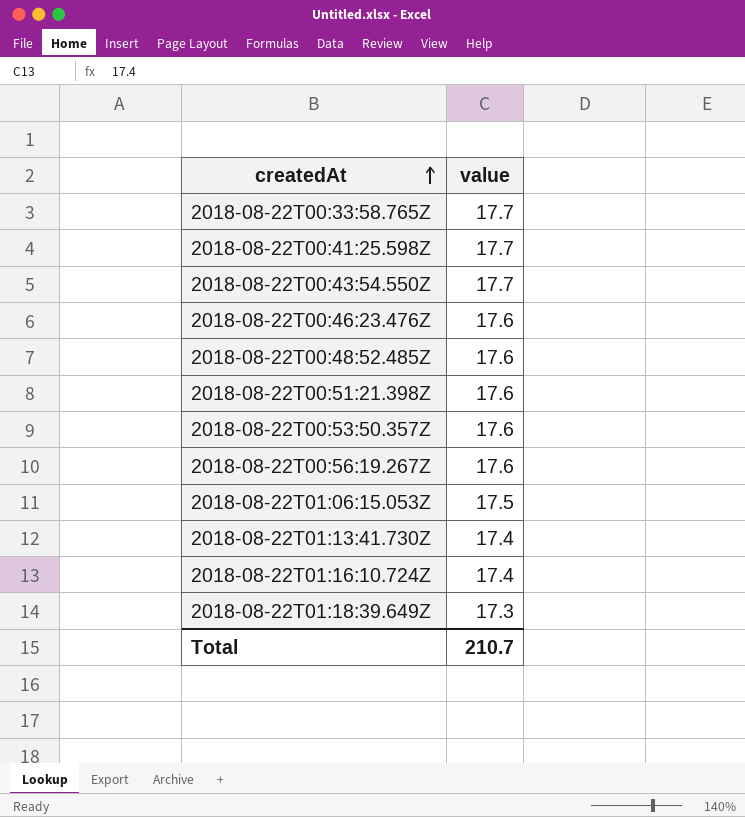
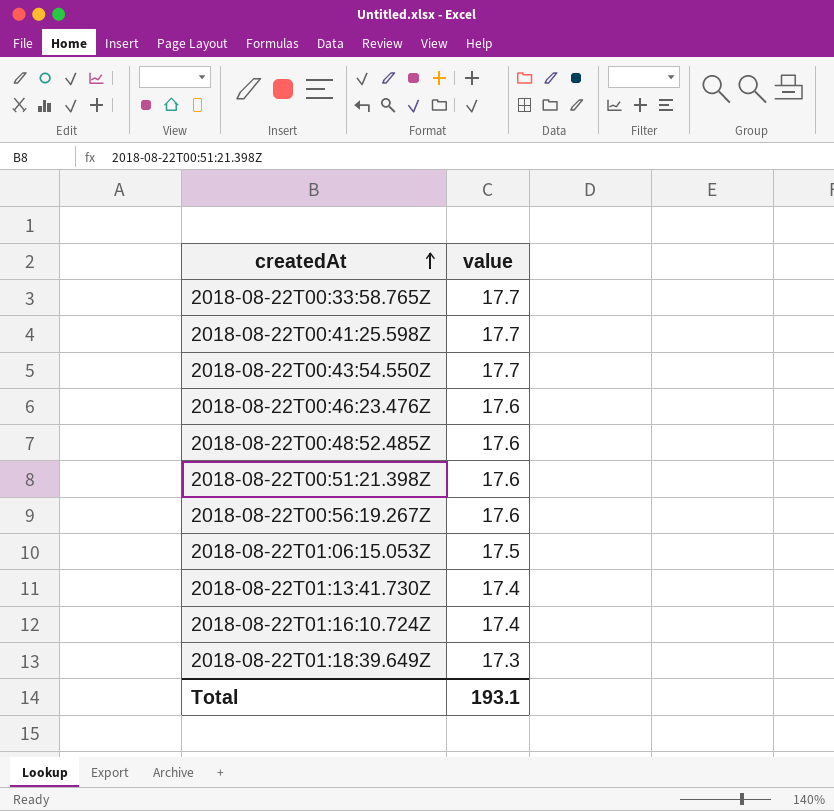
row 2018-08-22T00:53:50.357Z: 17.6 -> none
Total | value: 210.7 -> 193.1

